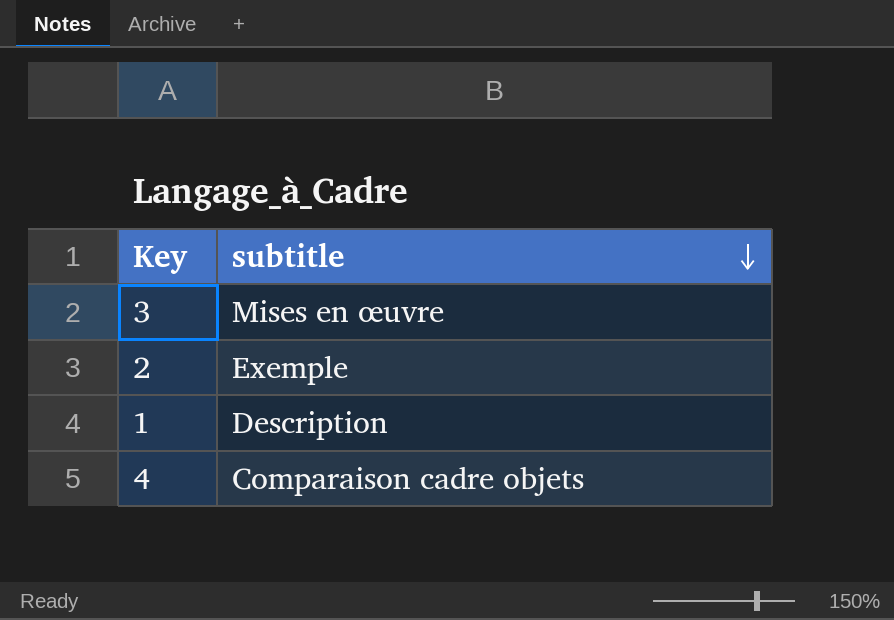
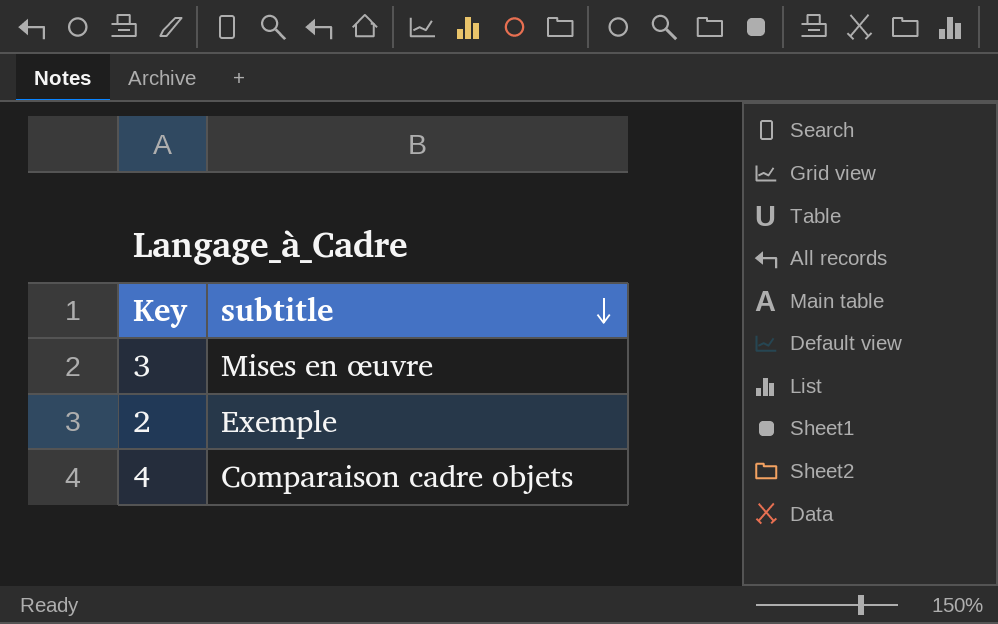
row 1: Description -> none

